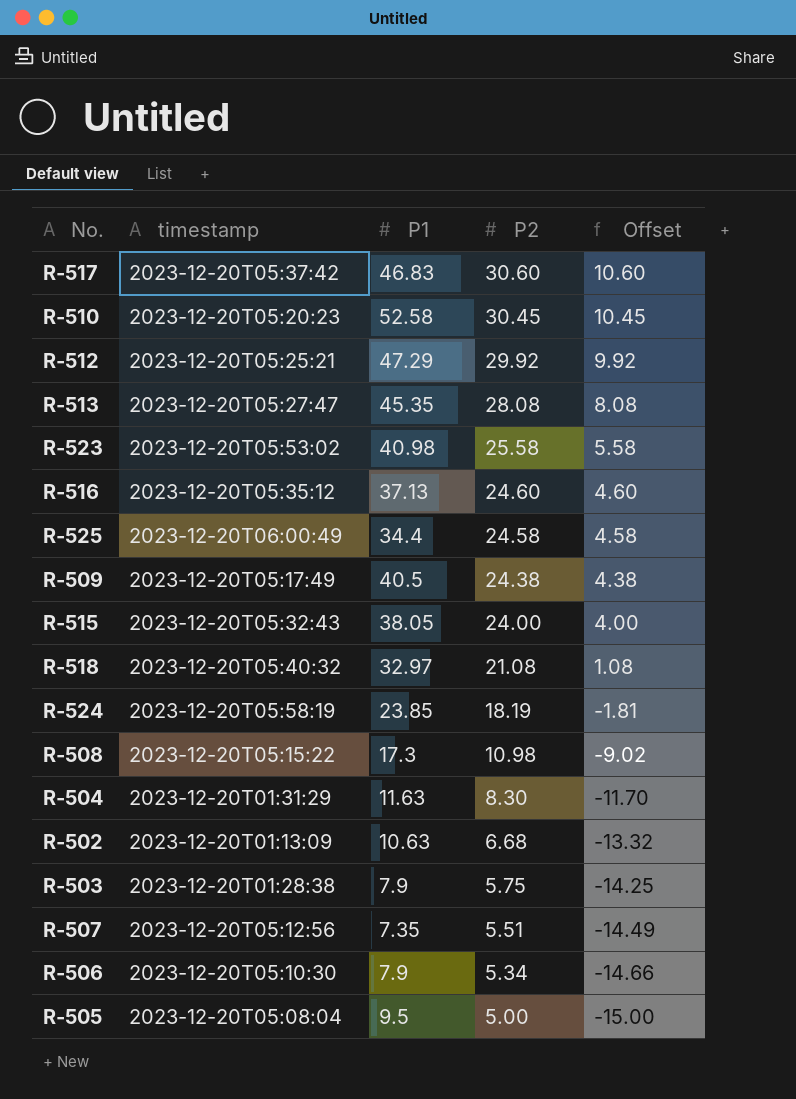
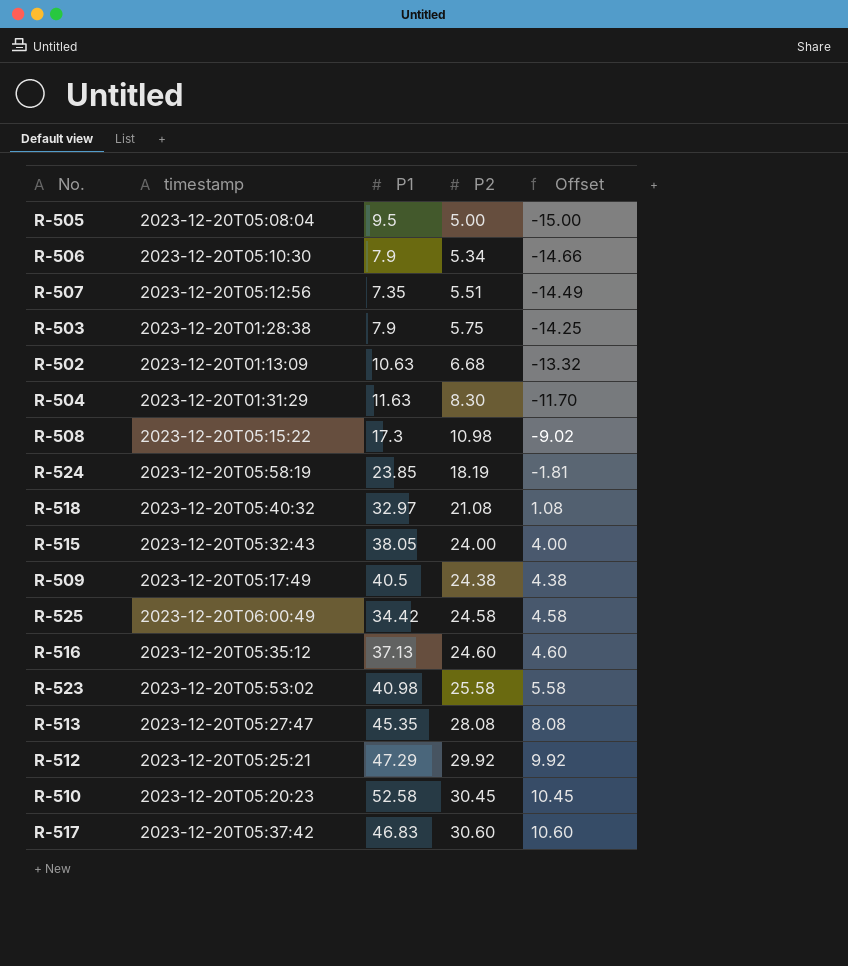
row order: P2 descending -> P2 ascending
R-525 | P1: 34.4 -> 34.42

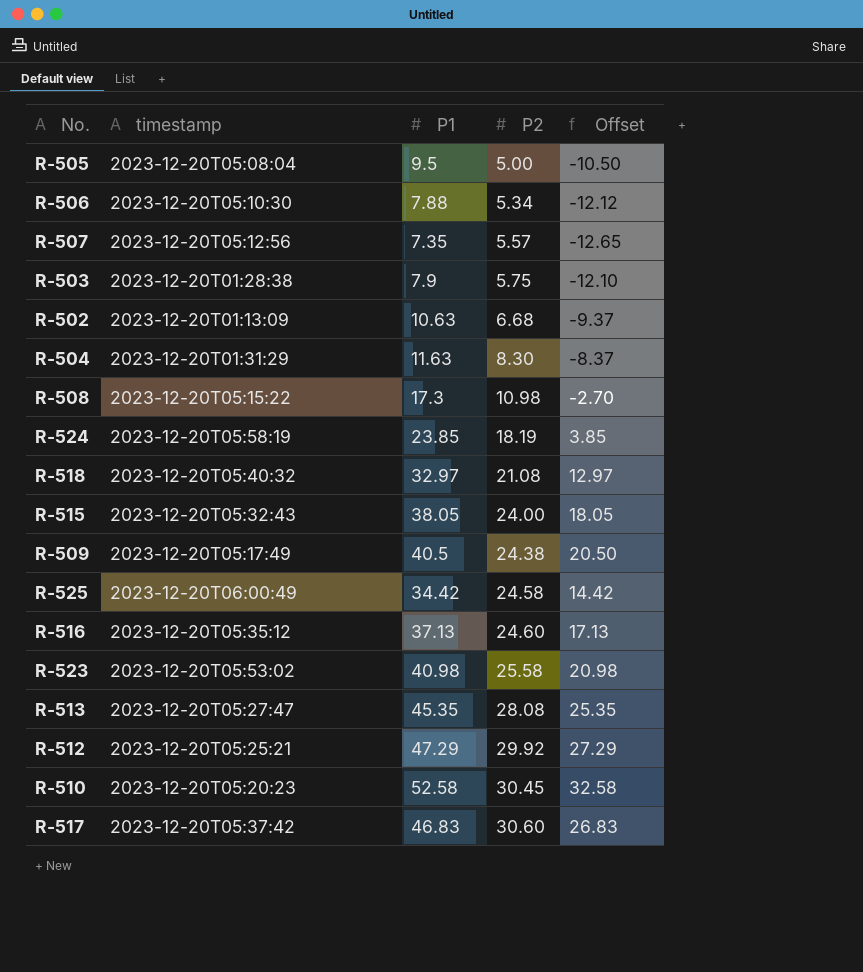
column Offset | formula: [P2] - 20 -> [P1] - 20
R-506 | P1: 7.9 -> 7.88
R-507 | P2: 5.51 -> 5.57

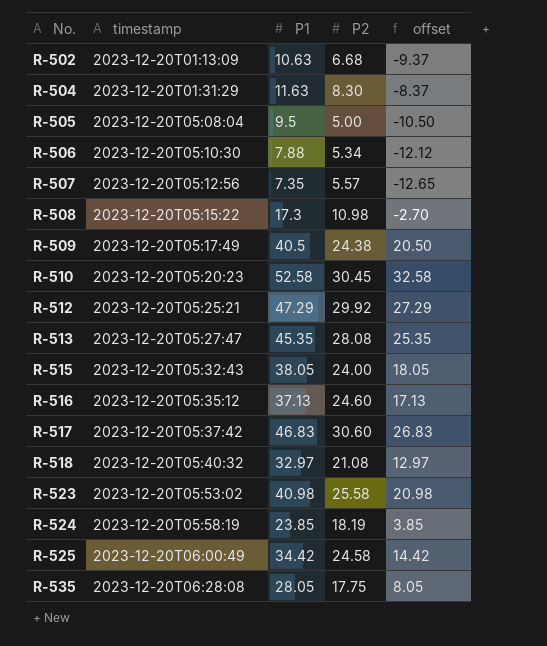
row order: P2 ascending -> No. ascending
column name: Offset -> offset
row R-503: 2023-12-20T01:28:38 | 7.9 | 5.75 | -12.10 -> none
row R-535: none -> 2023-12-20T06:28:08 | 28.05 | 17.75 | 8.05

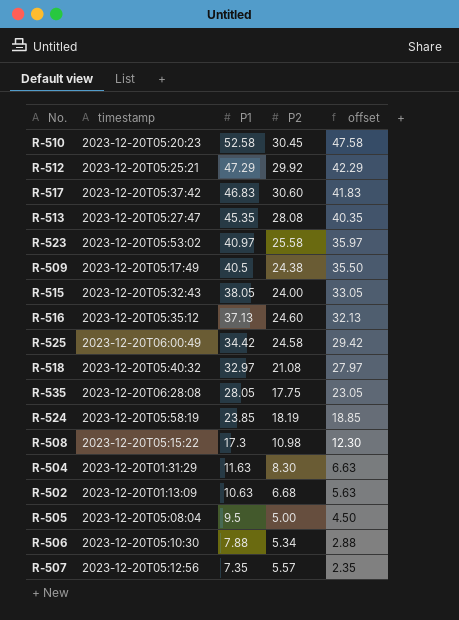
row order: No. ascending -> P1 descending
column offset | formula: [P1] - 20 -> [P1] - 5
R-523 | P1: 40.98 -> 40.97

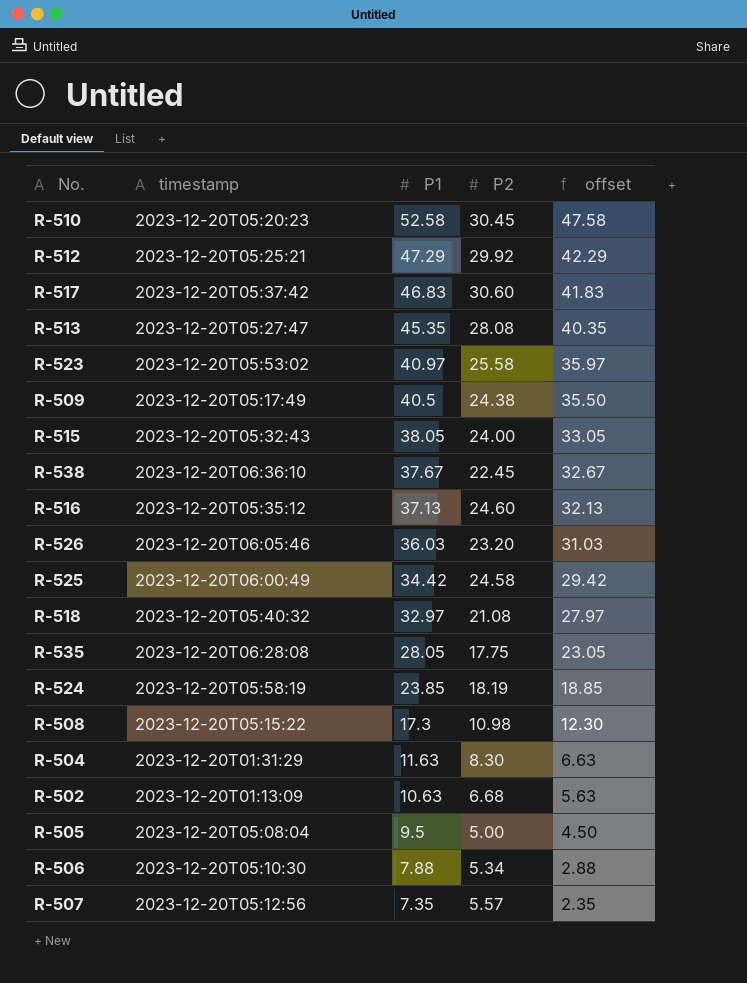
row R-538: none -> 2023-12-20T06:36:10 | 37.67 | 22.45 | 32.67
row R-526: none -> 2023-12-20T06:05:46 | 36.03 | 23.20 | 31.03

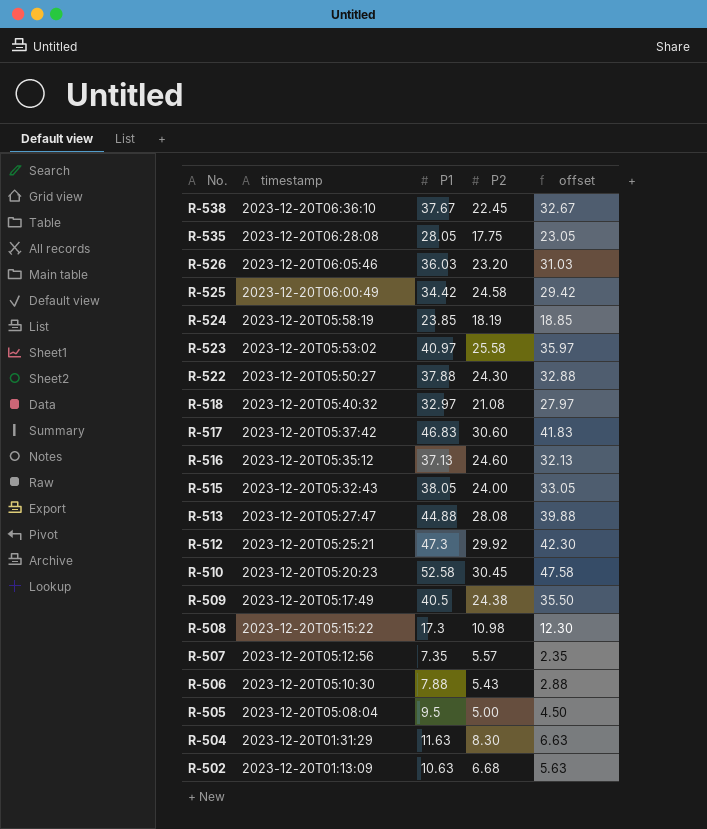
row order: P1 descending -> No. descending
row R-522: none -> 2023-12-20T05:50:27 | 37.88 | 24.30 | 32.88
R-513 | P1: 45.35 -> 44.88
R-513 | offset: 40.35 -> 39.88
R-512 | P1: 47.29 -> 47.3
R-512 | offset: 42.29 -> 42.30
R-506 | P2: 5.34 -> 5.43

